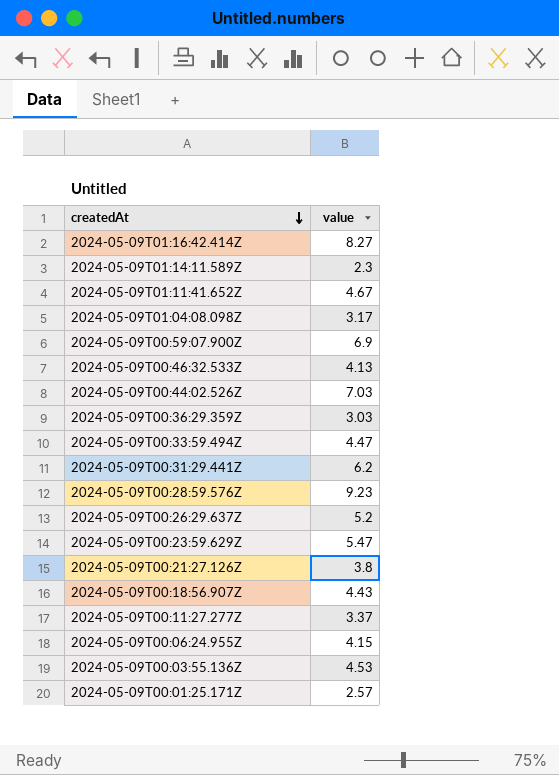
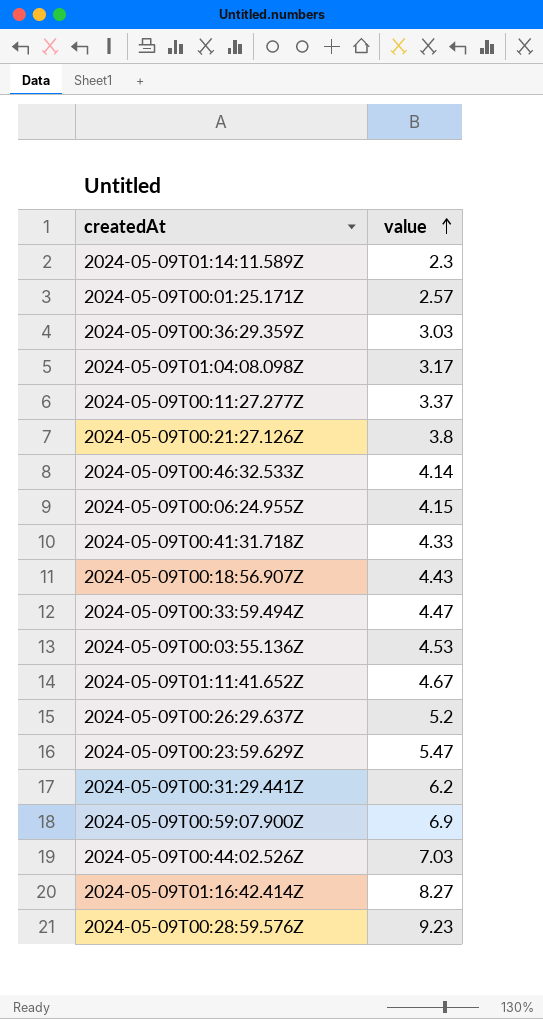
row order: createdAt descending -> value ascending
2024-05-09T00:46:32.533Z | value: 4.13 -> 4.14
row 2024-05-09T00:41:31.718Z: none -> 4.33

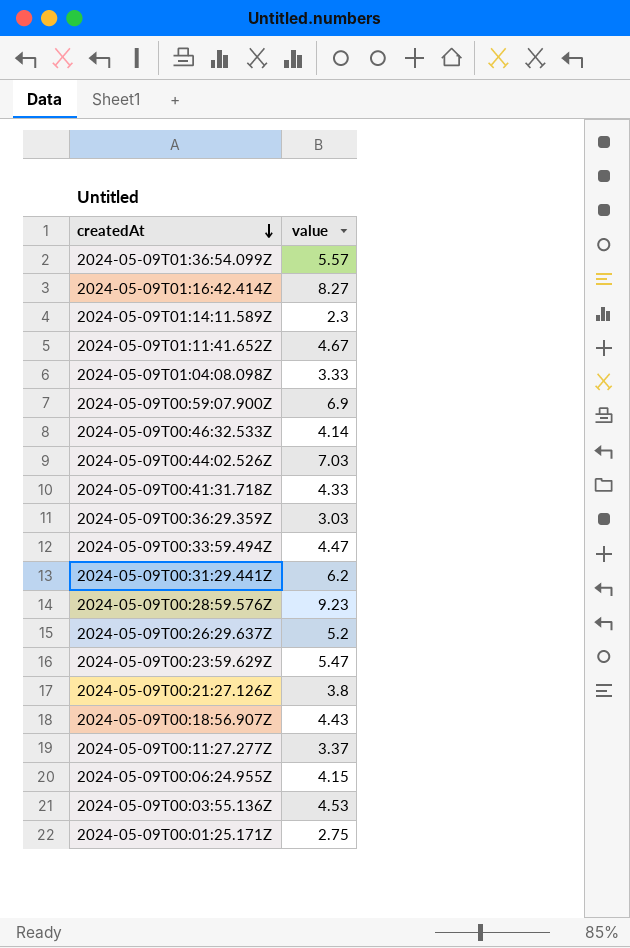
row order: value ascending -> createdAt descending
row 2024-05-09T01:36:54.099Z: none -> 5.57
2024-05-09T01:04:08.098Z | value: 3.17 -> 3.33
2024-05-09T00:01:25.171Z | value: 2.57 -> 2.75

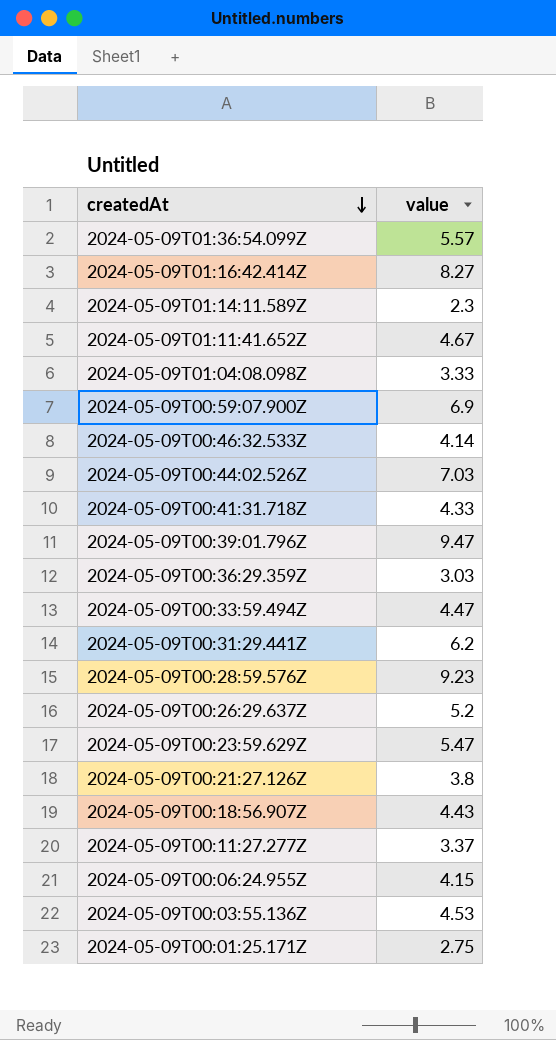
row 2024-05-09T00:39:01.796Z: none -> 9.47

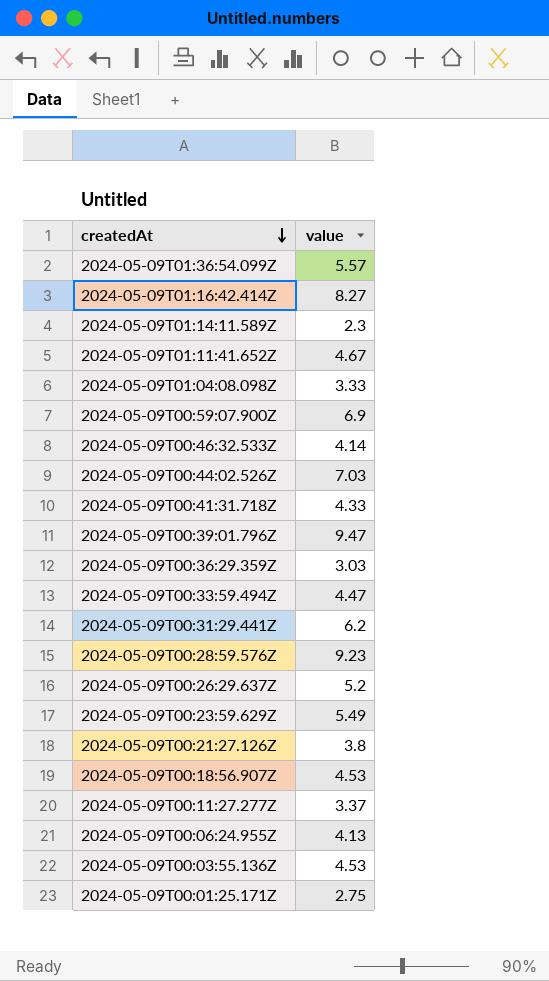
2024-05-09T00:23:59.629Z | value: 5.47 -> 5.49
2024-05-09T00:18:56.907Z | value: 4.43 -> 4.53
2024-05-09T00:06:24.955Z | value: 4.15 -> 4.13

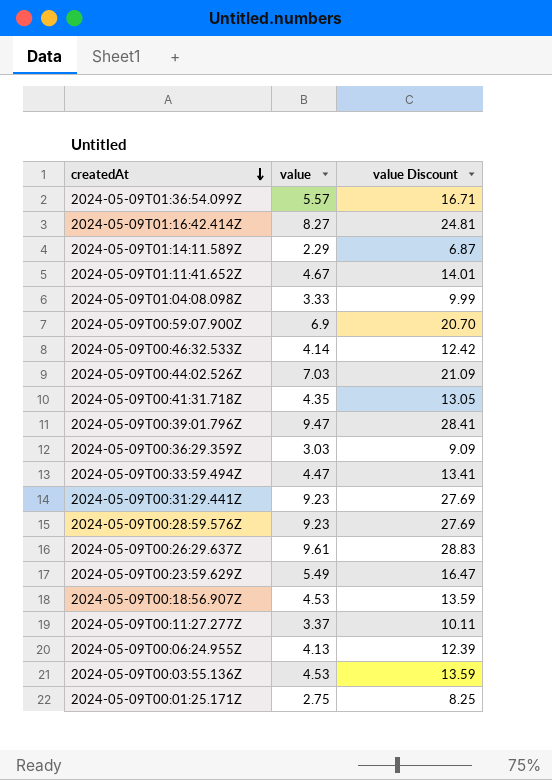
column value Discount | formula: none -> [value] * 3
row 2024-05-09T00:21:27.126Z: 3.8 -> none
2024-05-09T01:14:11.589Z | value: 2.3 -> 2.29
2024-05-09T00:41:31.718Z | value: 4.33 -> 4.35
2024-05-09T00:31:29.441Z | value: 6.2 -> 9.23
2024-05-09T00:26:29.637Z | value: 5.2 -> 9.61

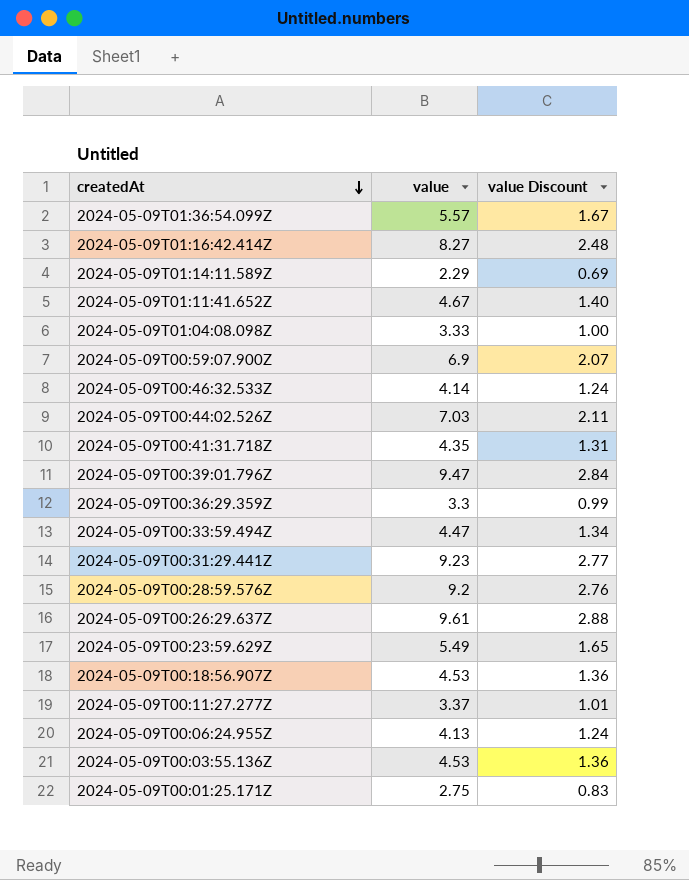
column value Discount | formula: [value] * 3 -> [value] * 0.3
2024-05-09T00:36:29.359Z | value: 3.03 -> 3.3
2024-05-09T00:28:59.576Z | value: 9.23 -> 9.2

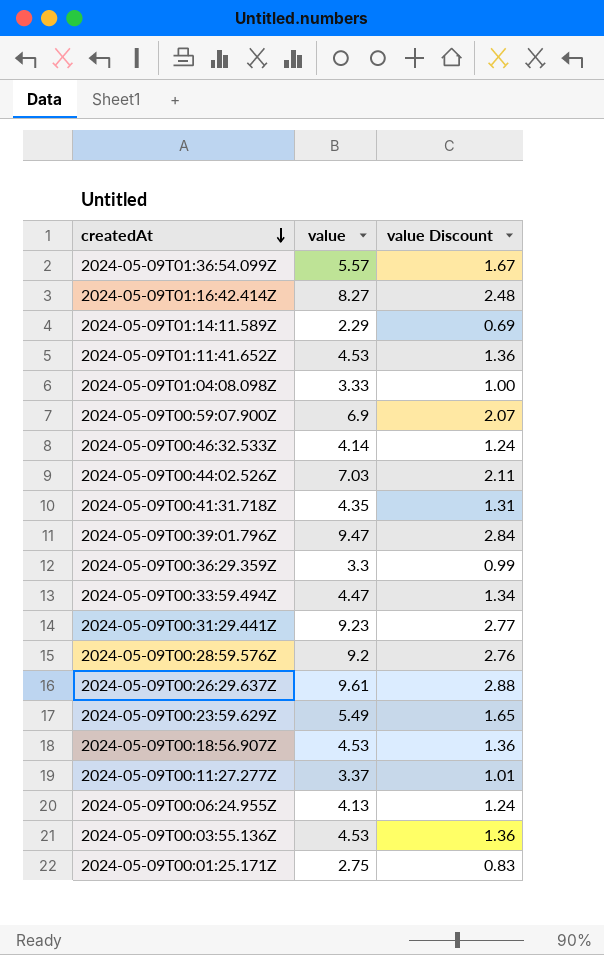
2024-05-09T01:11:41.652Z | value: 4.67 -> 4.53
2024-05-09T01:11:41.652Z | value Discount: 1.40 -> 1.36

